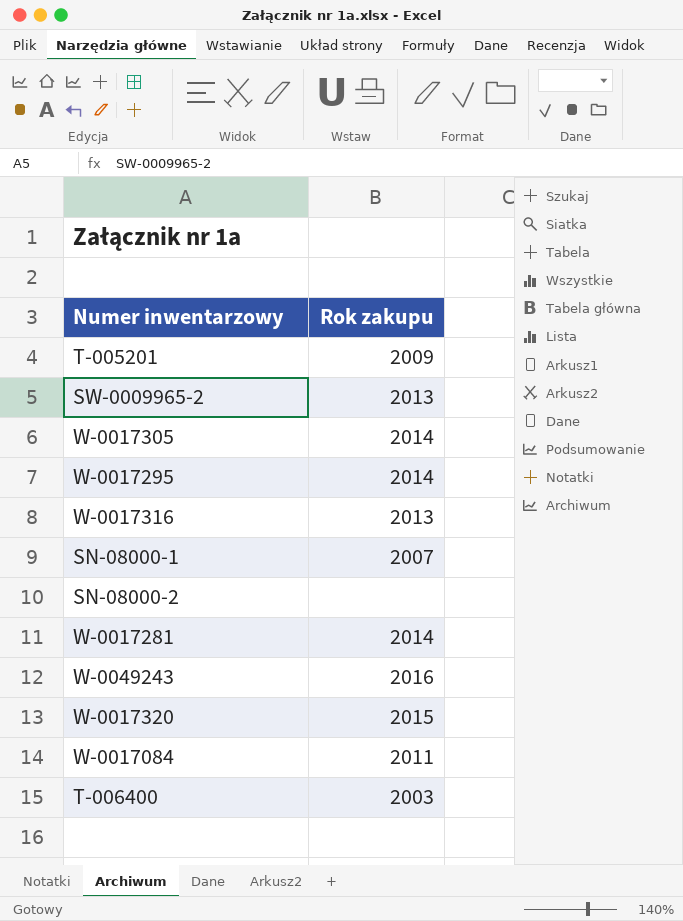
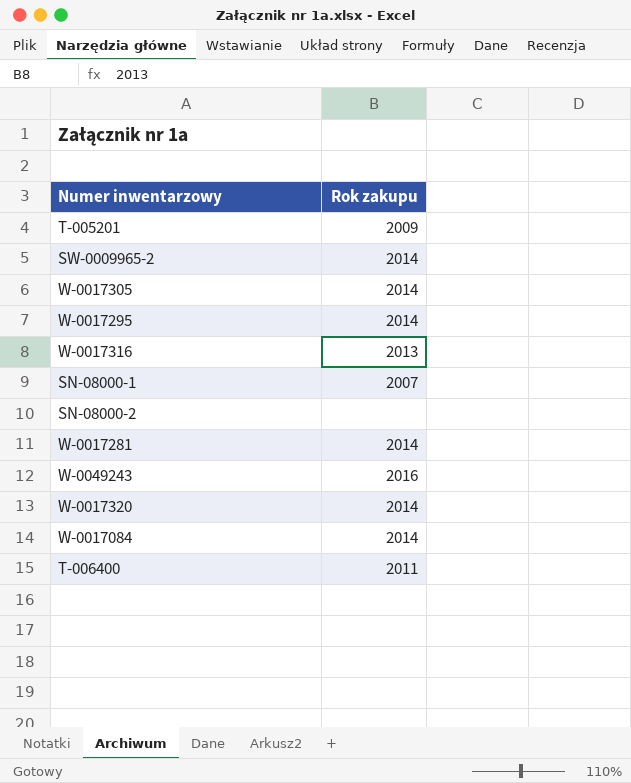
SW-0009965-2 | Rok zakupu: 2013 -> 2014
W-0017320 | Rok zakupu: 2015 -> 2014
W-0017084 | Rok zakupu: 2011 -> 2014
T-006400 | Rok zakupu: 2003 -> 2011

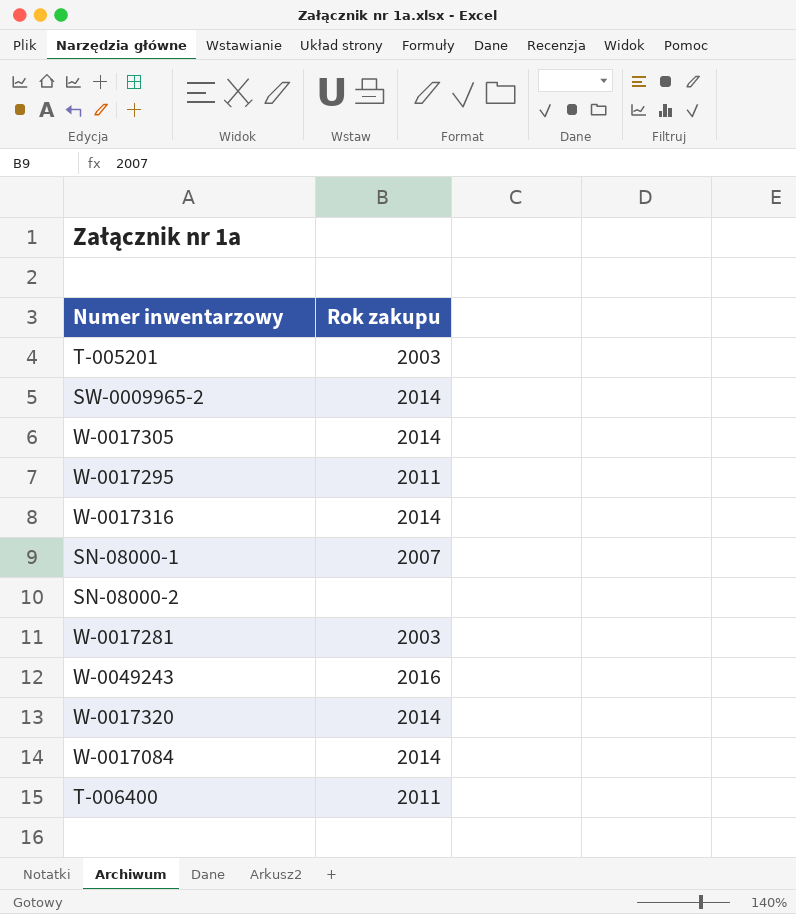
T-005201 | Rok zakupu: 2009 -> 2003
W-0017295 | Rok zakupu: 2014 -> 2011
W-0017316 | Rok zakupu: 2013 -> 2014
W-0017281 | Rok zakupu: 2014 -> 2003

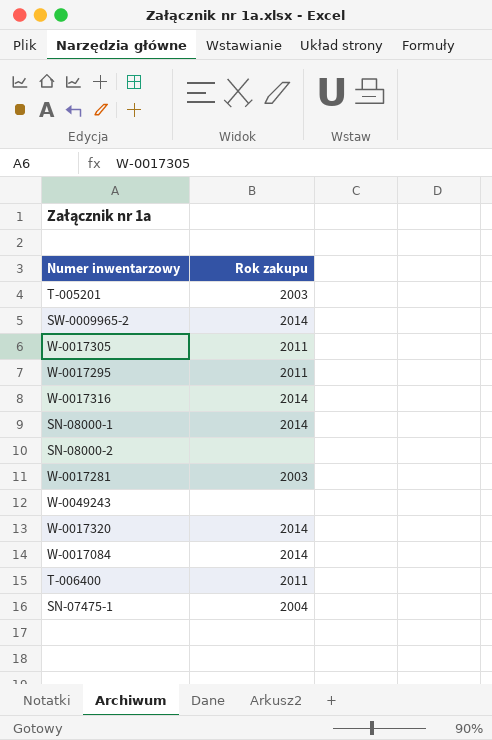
W-0017305 | Rok zakupu: 2014 -> 2011
SN-08000-1 | Rok zakupu: 2007 -> 2014
W-0049243 | Rok zakupu: 2016 -> none
row SN-07475-1: none -> 2004

